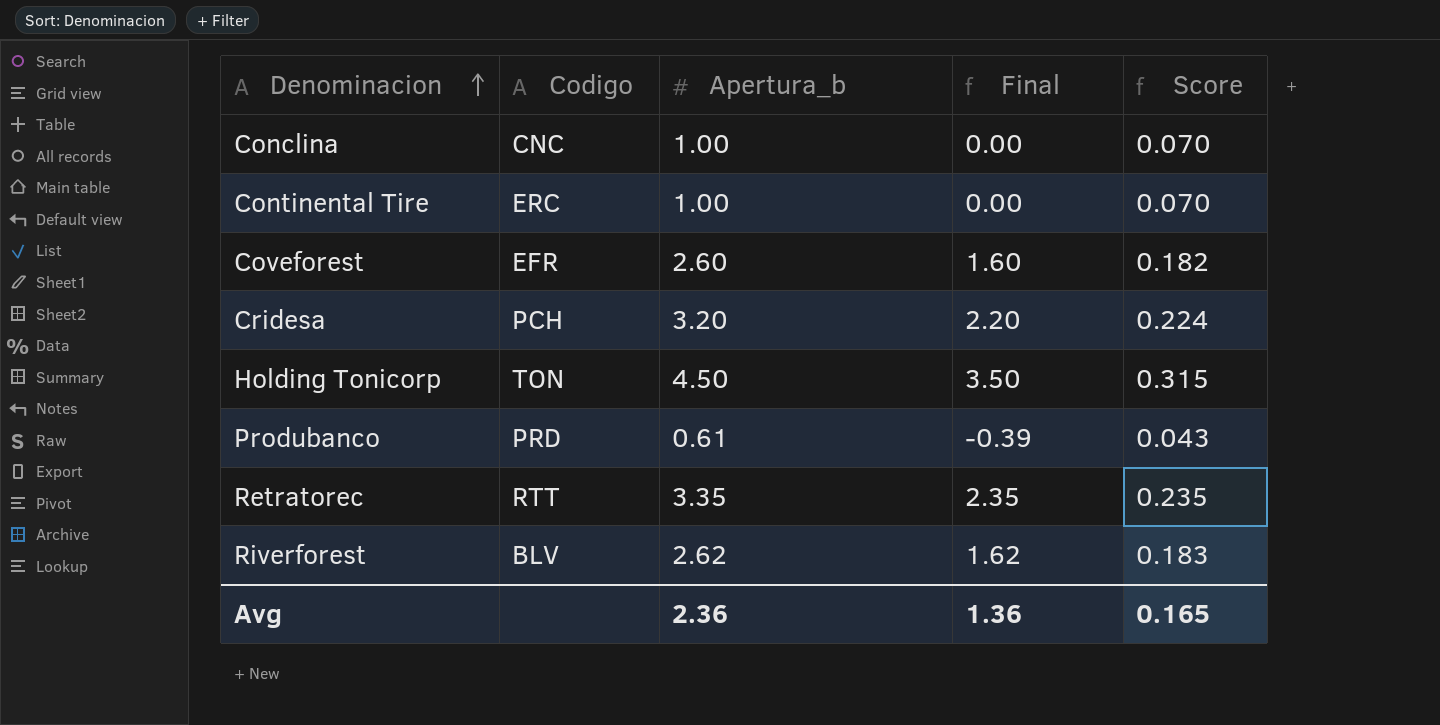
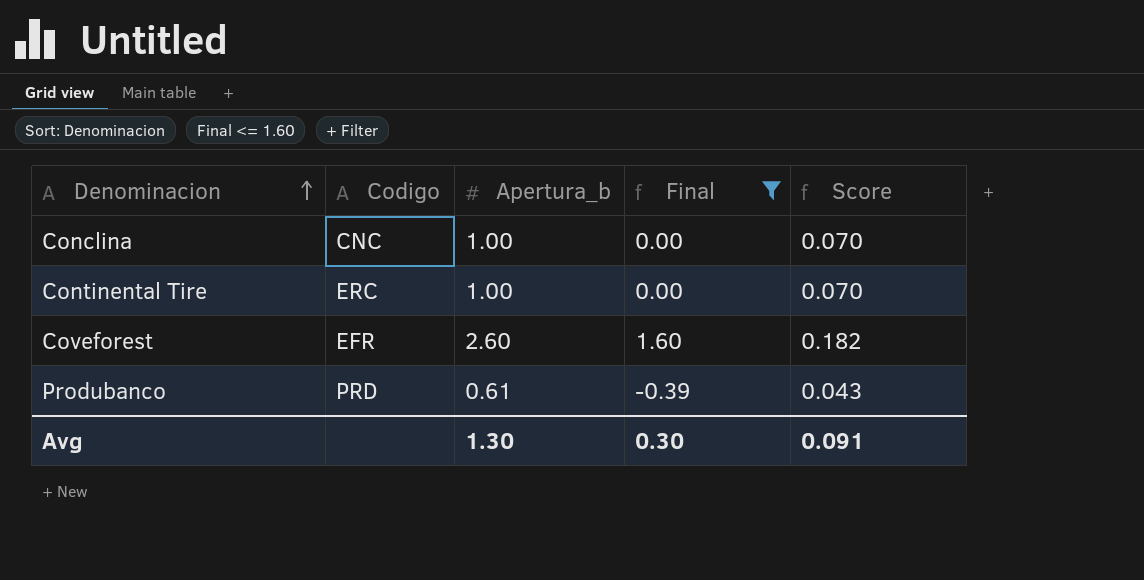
filter: none -> Final <= 1.60
Avg | Apertura_b: 2.36 -> 1.30
Avg | Final: 1.36 -> 0.30
Avg | Score: 0.165 -> 0.091

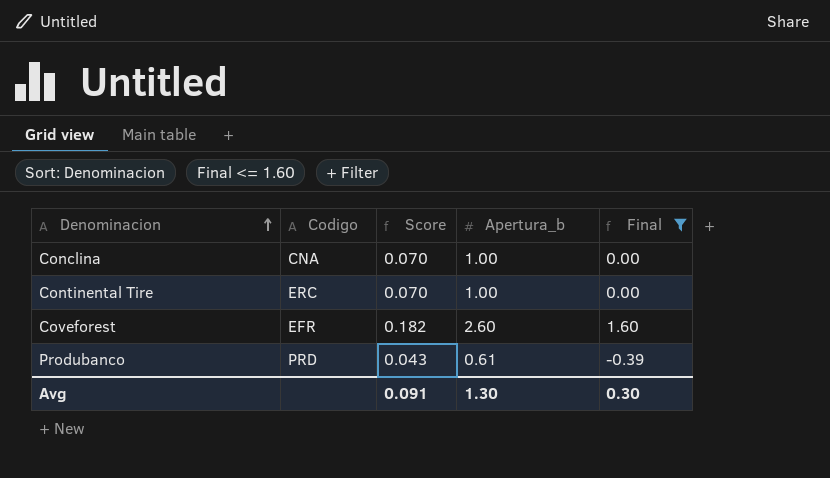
column Score | position: 5 -> 3
Conclina | Codigo: CNC -> CNA

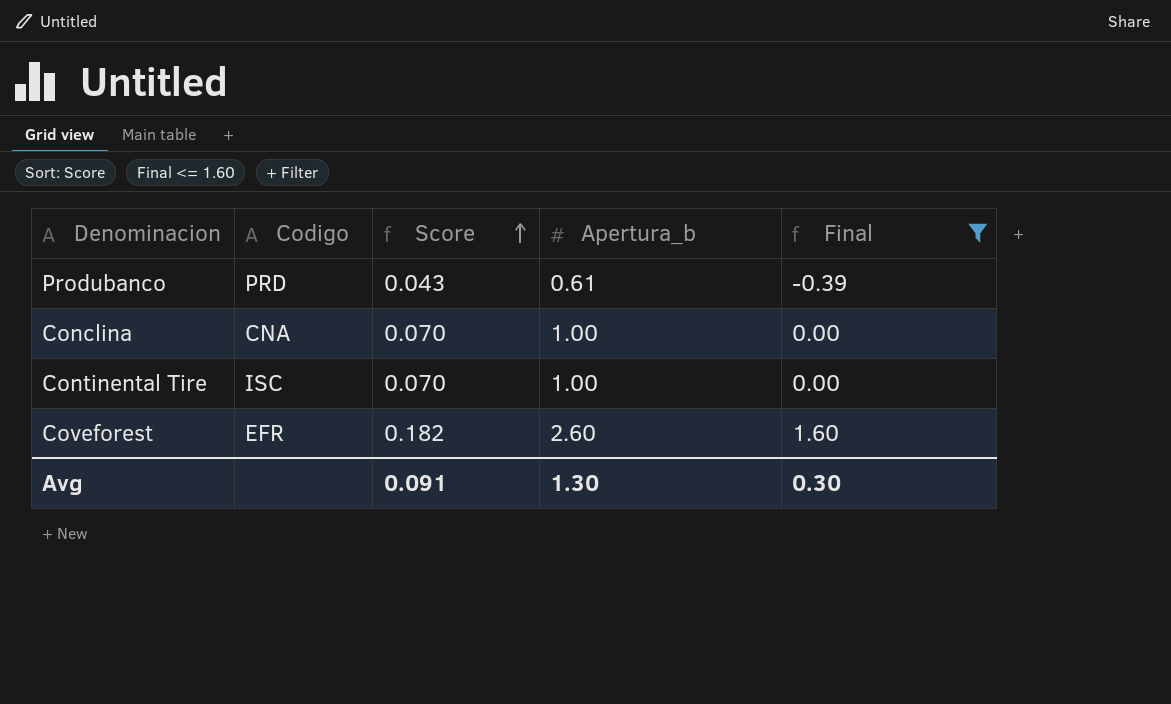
row order: Denominacion ascending -> Score ascending
Continental Tire | Codigo: ERC -> ISC

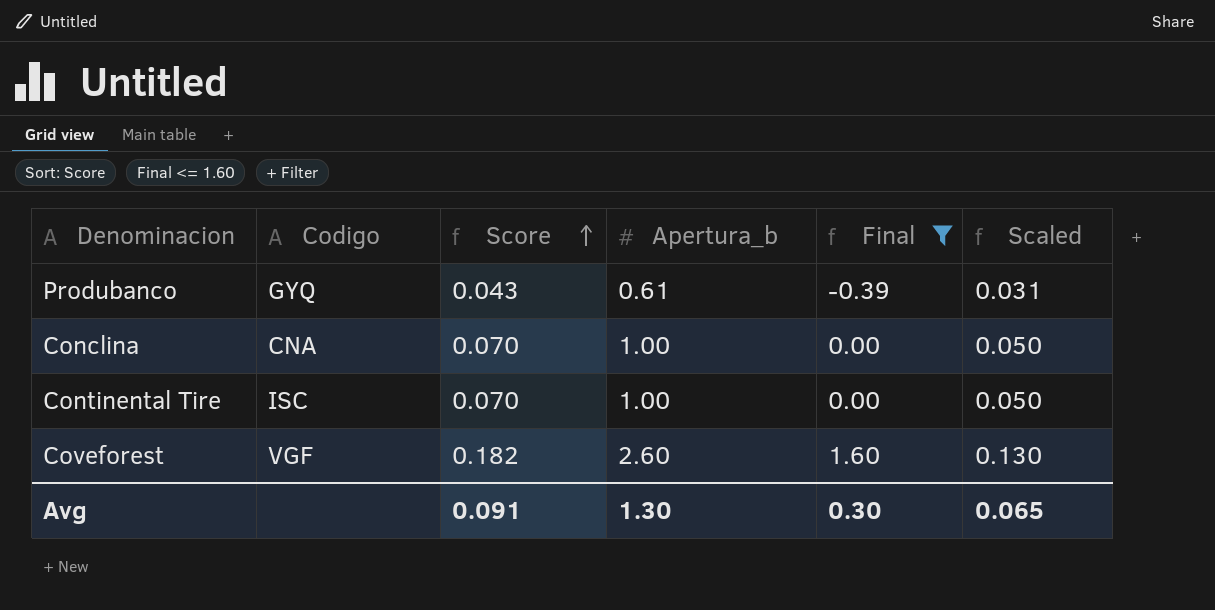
column Scaled | formula: none -> [Apertura_b] * 0.05
Produbanco | Codigo: PRD -> GYQ
Coveforest | Codigo: EFR -> VGF

